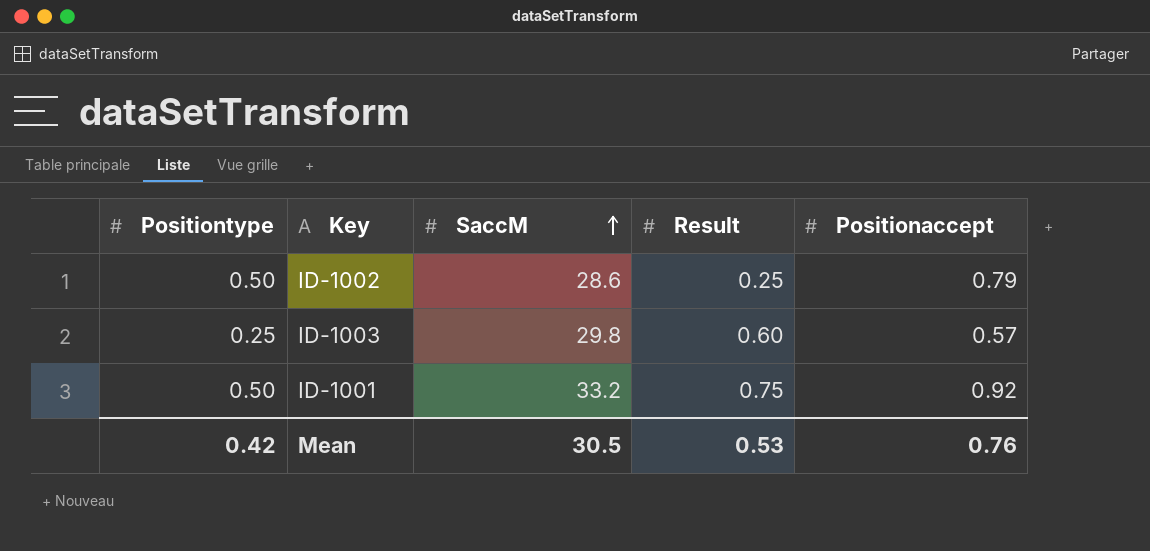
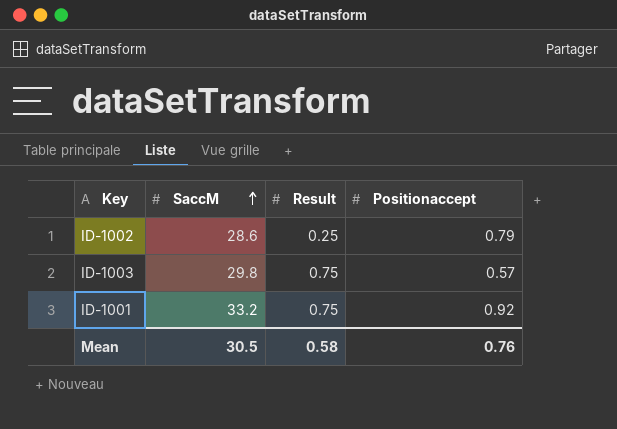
column Positiontype | position: 1 -> none
ID-1003 | Result: 0.60 -> 0.75
Mean | Result: 0.53 -> 0.58

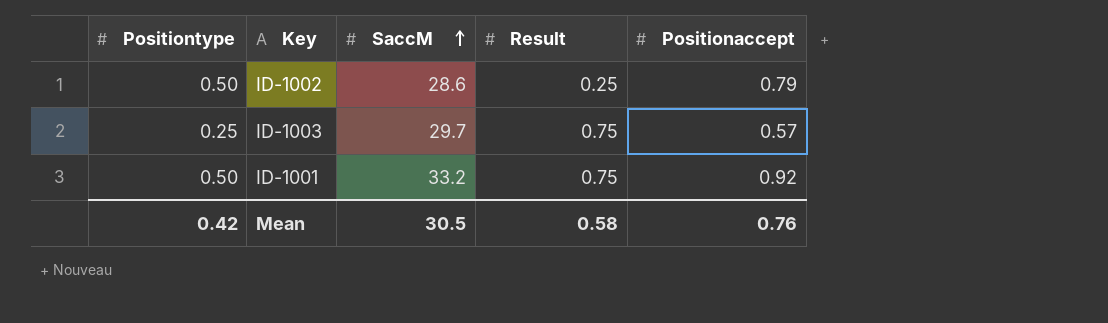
column Positiontype | position: none -> 1
ID-1003 | SaccM: 29.8 -> 29.7

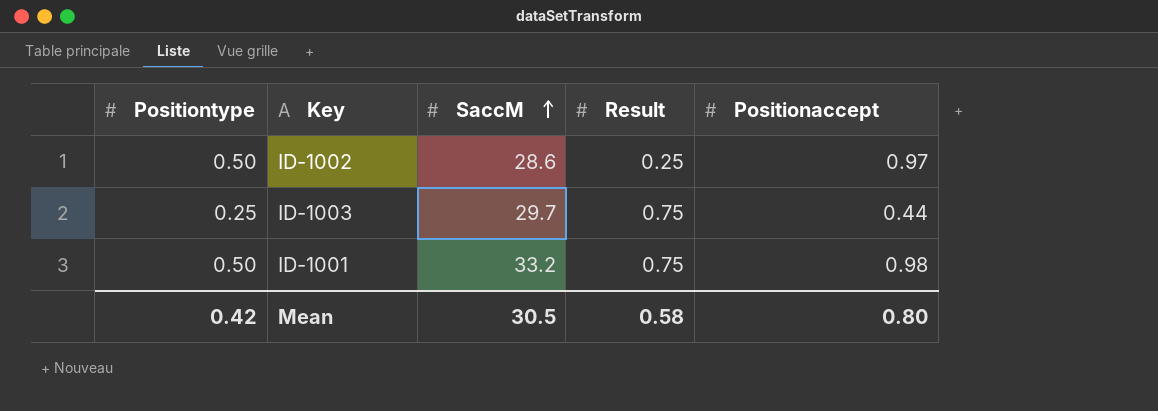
ID-1002 | Positionaccept: 0.79 -> 0.97
ID-1003 | Positionaccept: 0.57 -> 0.44
ID-1001 | Positionaccept: 0.92 -> 0.98
Mean | Positionaccept: 0.76 -> 0.80

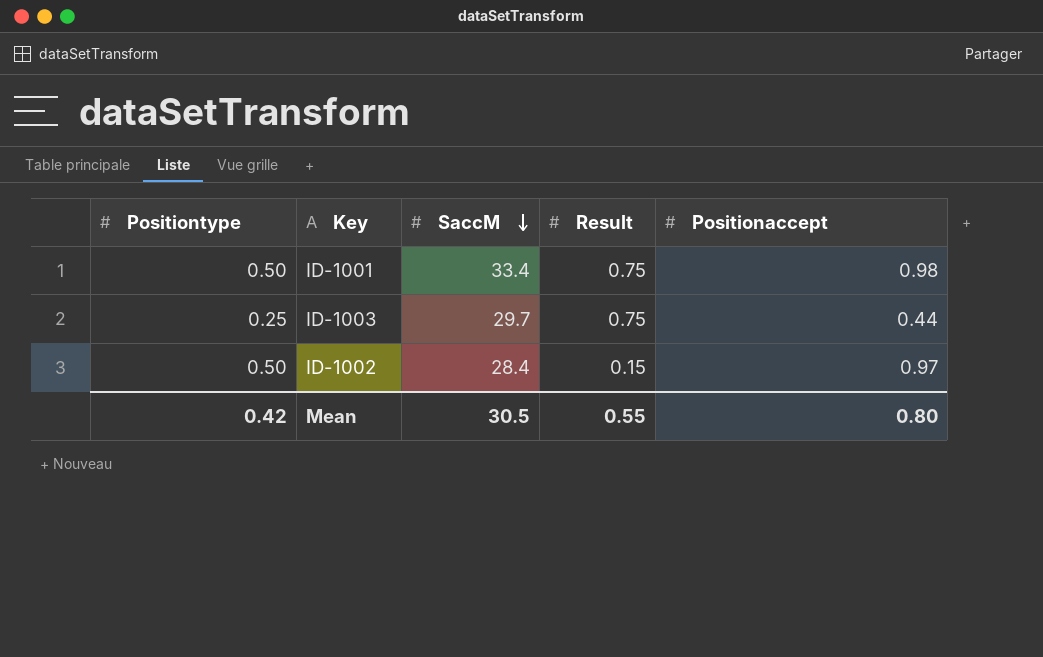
row order: SaccM ascending -> SaccM descending
ID-1001 | SaccM: 33.2 -> 33.4
ID-1002 | SaccM: 28.6 -> 28.4
ID-1002 | Result: 0.25 -> 0.15
Mean | Result: 0.58 -> 0.55

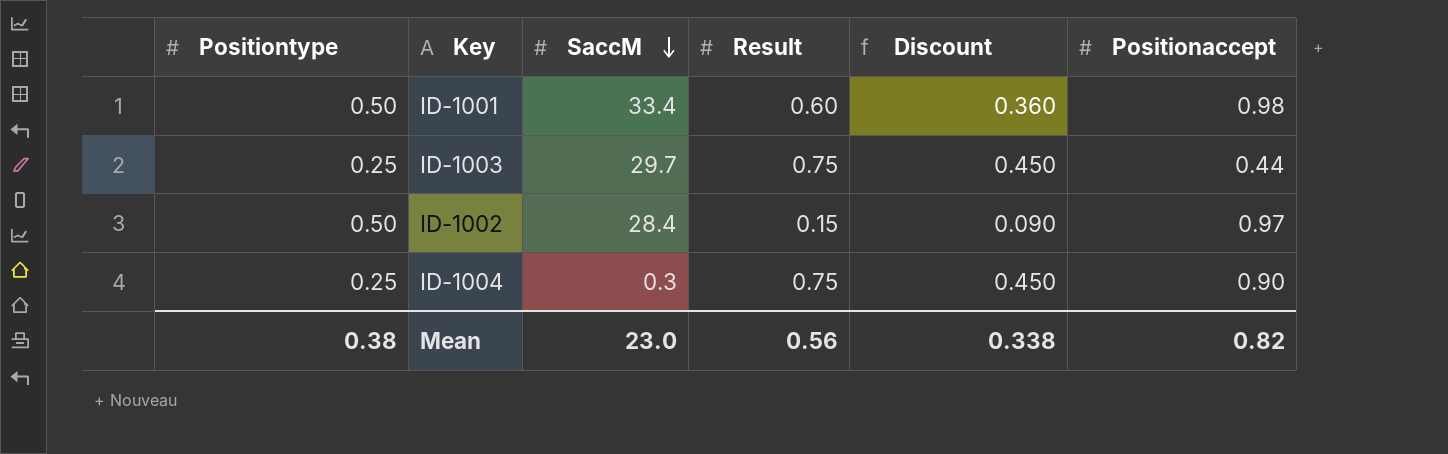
column Discount | formula: none -> [Result] * 0.6
ID-1001 | Result: 0.75 -> 0.60
row ID-1004: none -> 0.25 | 0.3 | 0.75 | 0.450 | 0.90
Mean | Positiontype: 0.42 -> 0.38
Mean | SaccM: 30.5 -> 23.0
Mean | Result: 0.55 -> 0.56
Mean | Positionaccept: 0.80 -> 0.82

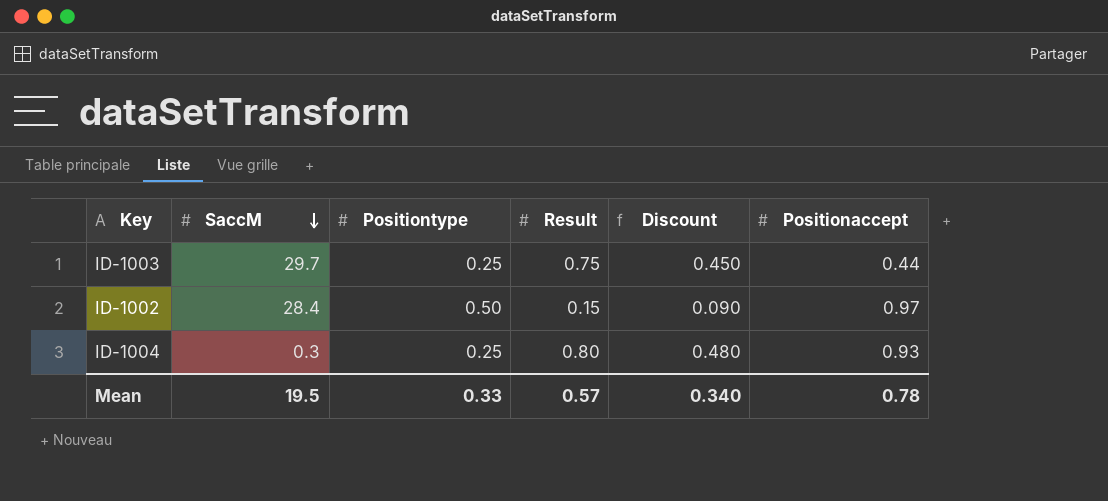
column Positiontype | position: 1 -> 3
row ID-1001: 0.50 | 33.4 | 0.60 | 0.360 | 0.98 -> none
ID-1004 | Result: 0.75 -> 0.80
ID-1004 | Discount: 0.450 -> 0.480
ID-1004 | Positionaccept: 0.90 -> 0.93
Mean | SaccM: 23.0 -> 19.5
Mean | Positiontype: 0.38 -> 0.33
Mean | Result: 0.56 -> 0.57
Mean | Discount: 0.338 -> 0.340
Mean | Positionaccept: 0.82 -> 0.78

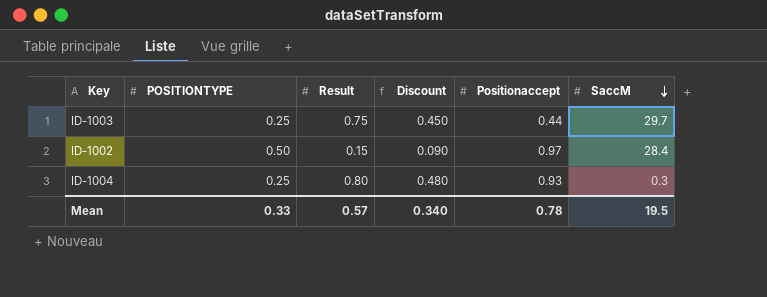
column name: Positiontype -> POSITIONTYPE
column SaccM | position: 2 -> 6

